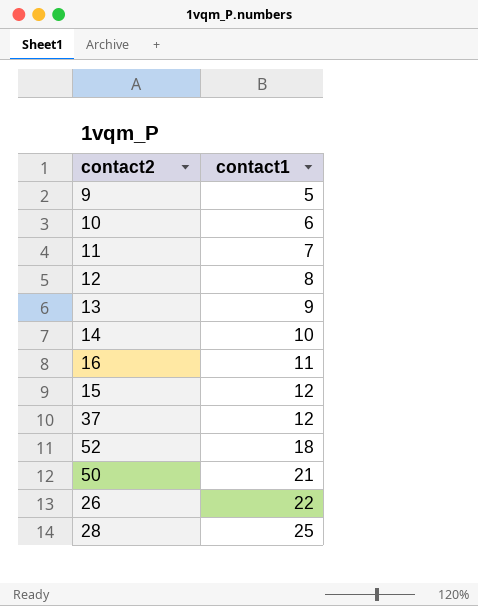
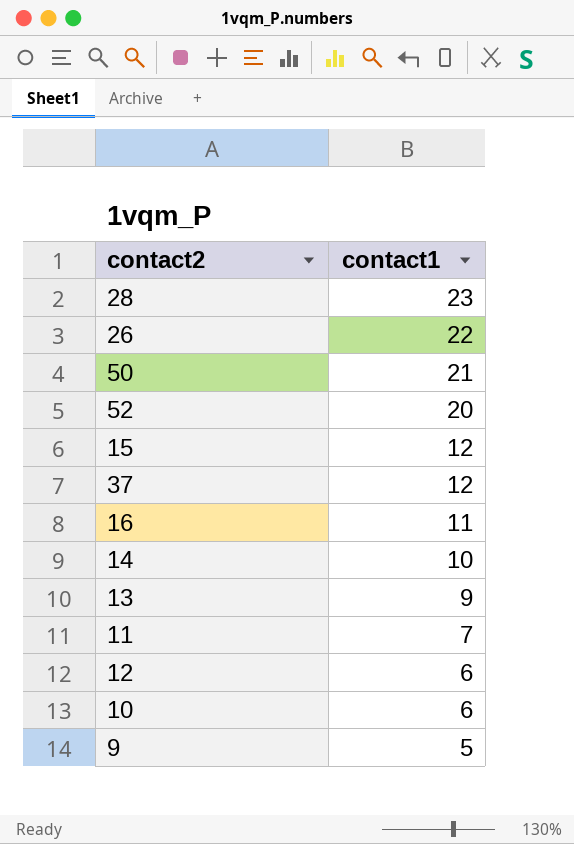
row order: contact1 ascending -> contact1 descending
28 | contact1: 25 -> 23
52 | contact1: 18 -> 20
12 | contact1: 8 -> 6

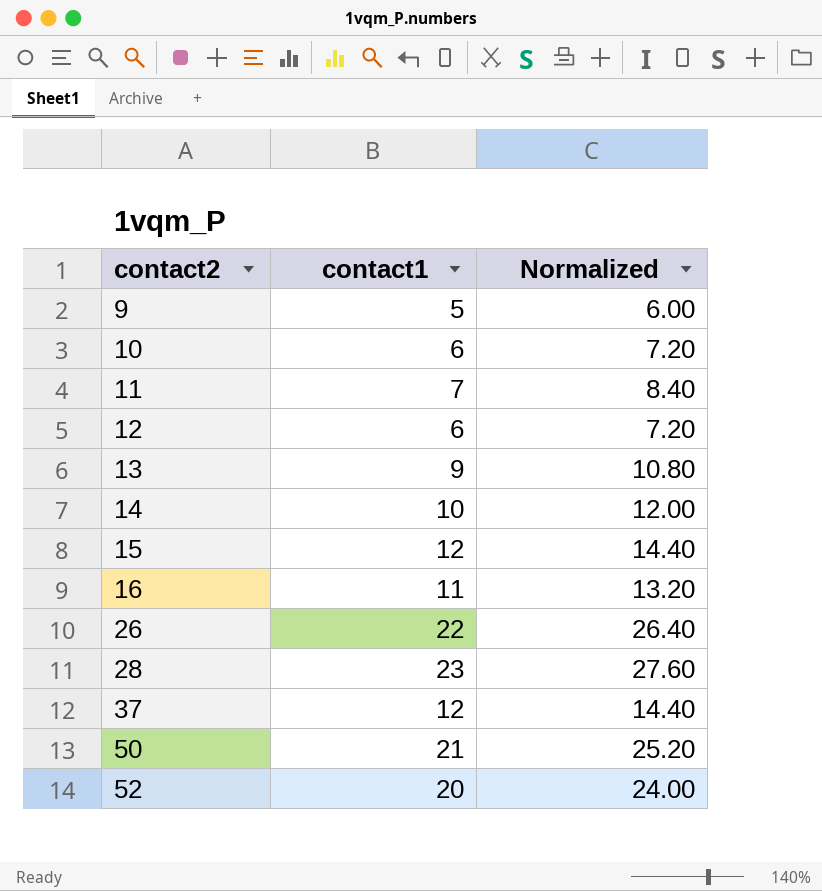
row order: contact1 descending -> contact2 ascending
column Normalized | formula: none -> [contact1] * 1.2

